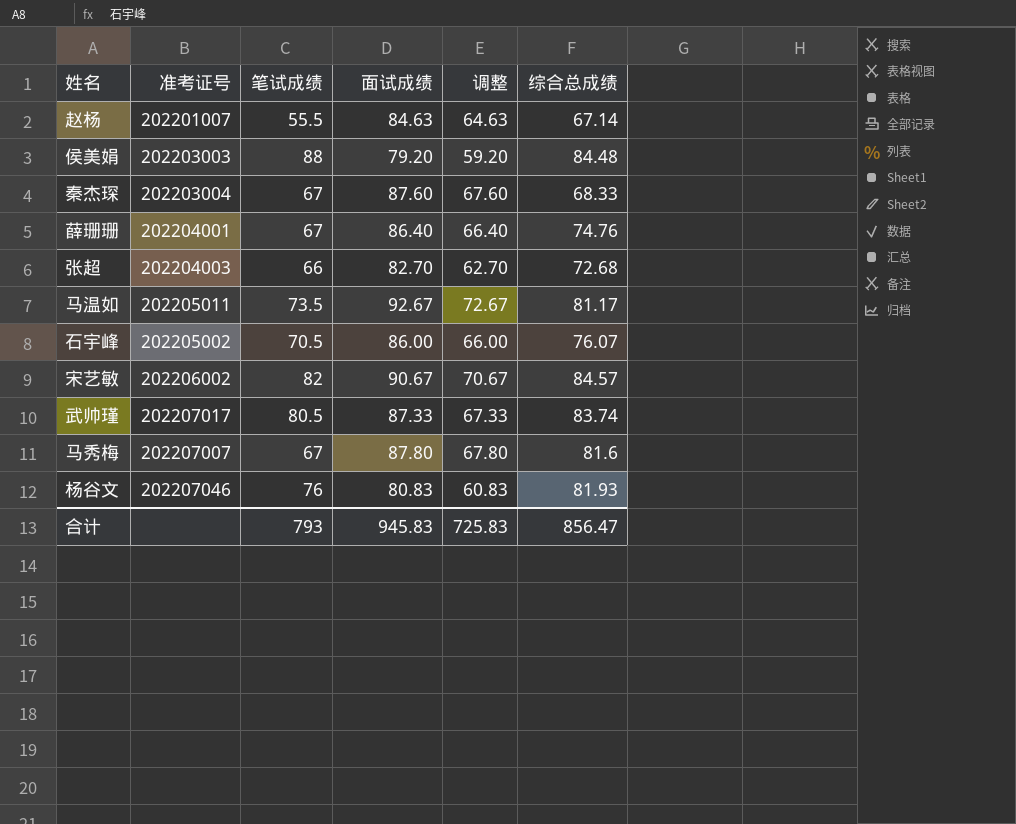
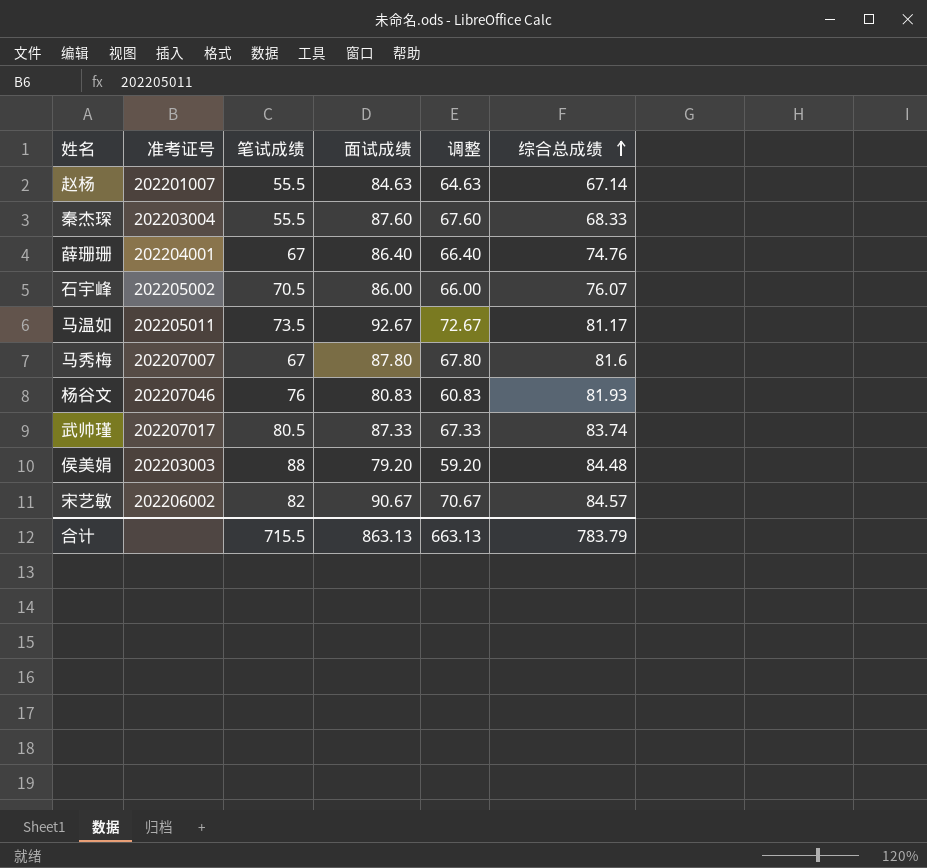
row order: none -> 综合总成绩 ascending
row 张超: 202204003 | 66 | 82.70 | 62.70 | 72.68 -> none
秦杰琛 | 笔试成绩: 67 -> 55.5
合计 | 笔试成绩: 793 -> 715.5
合计 | 面试成绩: 945.83 -> 863.13
合计 | 调整: 725.83 -> 663.13
合计 | 综合总成绩: 856.47 -> 783.79

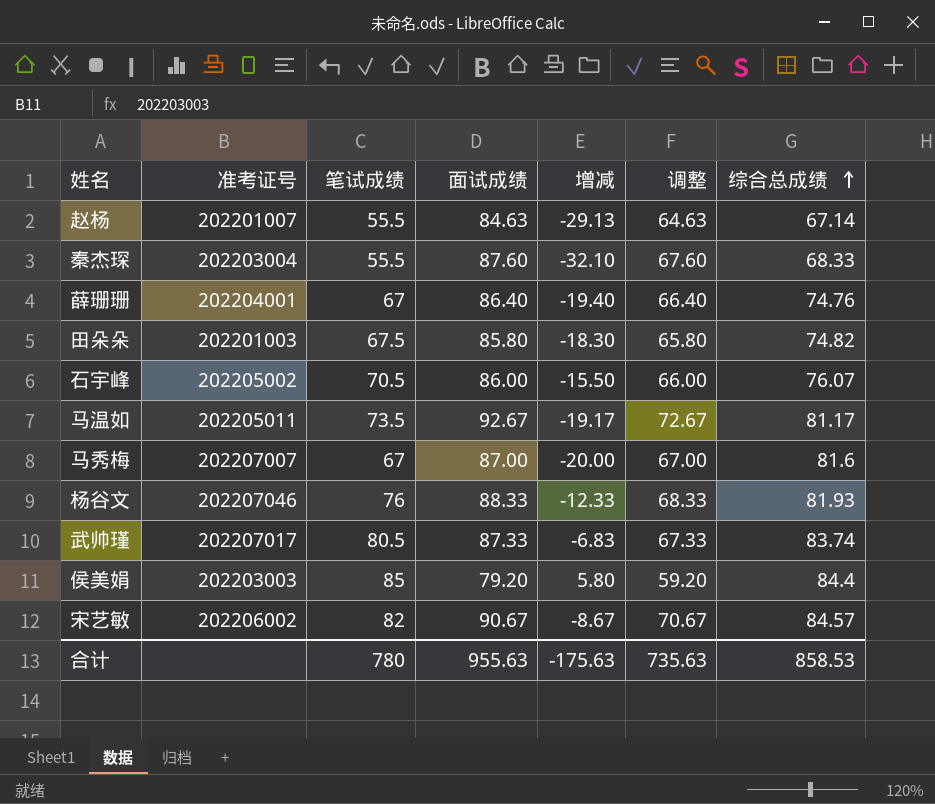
column 增减 | formula: none -> [笔试成绩] - [面试成绩]
row 田朵朵: none -> 202201003 | 67.5 | 85.80 | -18.30 | 65.80 | 74.82
马秀梅 | 面试成绩: 87.80 -> 87.00
马秀梅 | 调整: 67.80 -> 67.00
杨谷文 | 面试成绩: 80.83 -> 88.33
杨谷文 | 调整: 60.83 -> 68.33
侯美娟 | 笔试成绩: 88 -> 85
侯美娟 | 综合总成绩: 84.48 -> 84.4
合计 | 笔试成绩: 715.5 -> 780
合计 | 面试成绩: 863.13 -> 955.63
合计 | 调整: 663.13 -> 735.63
合计 | 综合总成绩: 783.79 -> 858.53

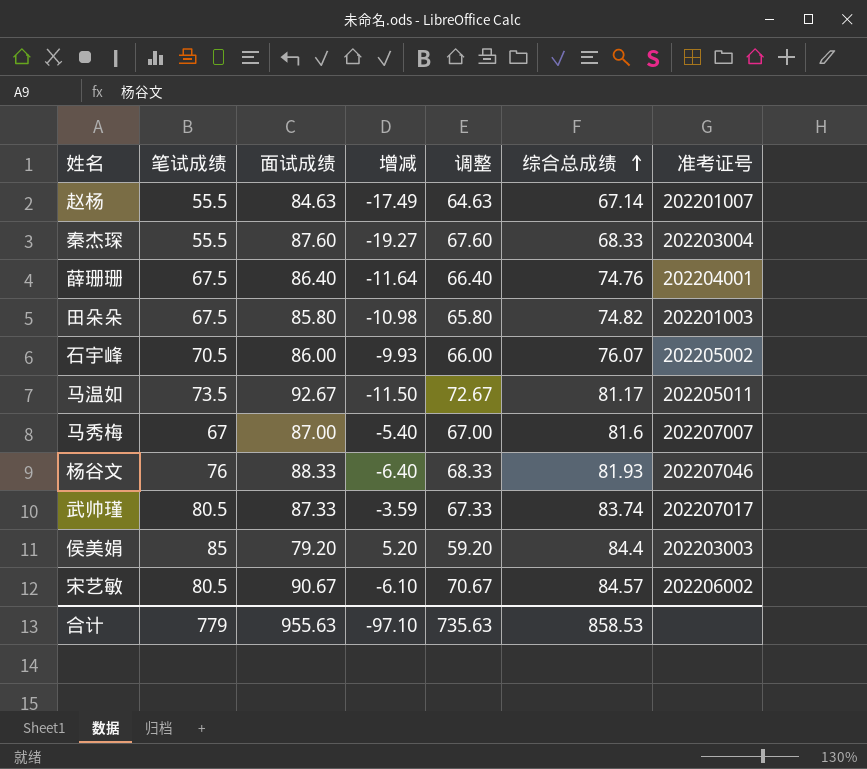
column 增减 | formula: [笔试成绩] - [面试成绩] -> [综合总成绩] - [面试成绩]
column 准考证号 | position: 2 -> 7
薛珊珊 | 笔试成绩: 67 -> 67.5
宋艺敏 | 笔试成绩: 82 -> 80.5
合计 | 笔试成绩: 780 -> 779
合计 | 增减: -175.63 -> -97.10

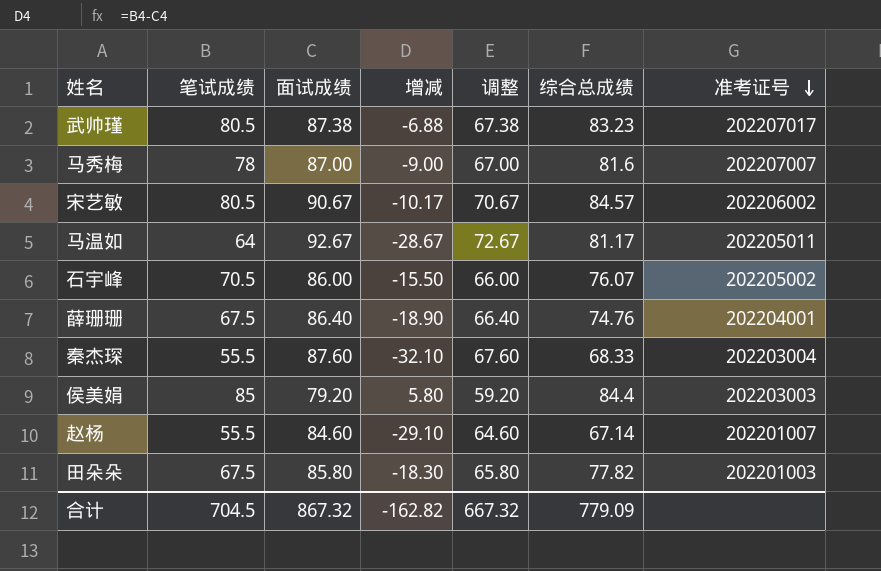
row order: 综合总成绩 ascending -> 准考证号 descending
column 增减 | formula: [综合总成绩] - [面试成绩] -> [笔试成绩] - [面试成绩]
row 杨谷文: 76 | 88.33 | -6.40 | 68.33 | 81.93 | 202207046 -> none
武帅瑾 | 面试成绩: 87.33 -> 87.38
武帅瑾 | 调整: 67.33 -> 67.38
武帅瑾 | 综合总成绩: 83.74 -> 83.23
马秀梅 | 笔试成绩: 67 -> 78
马温如 | 笔试成绩: 73.5 -> 64
赵杨 | 面试成绩: 84.63 -> 84.60
赵杨 | 调整: 64.63 -> 64.60
田朵朵 | 综合总成绩: 74.82 -> 77.82
合计 | 笔试成绩: 779 -> 704.5
合计 | 面试成绩: 955.63 -> 867.32
合计 | 增减: -97.10 -> -162.82
合计 | 调整: 735.63 -> 667.32
合计 | 综合总成绩: 858.53 -> 779.09

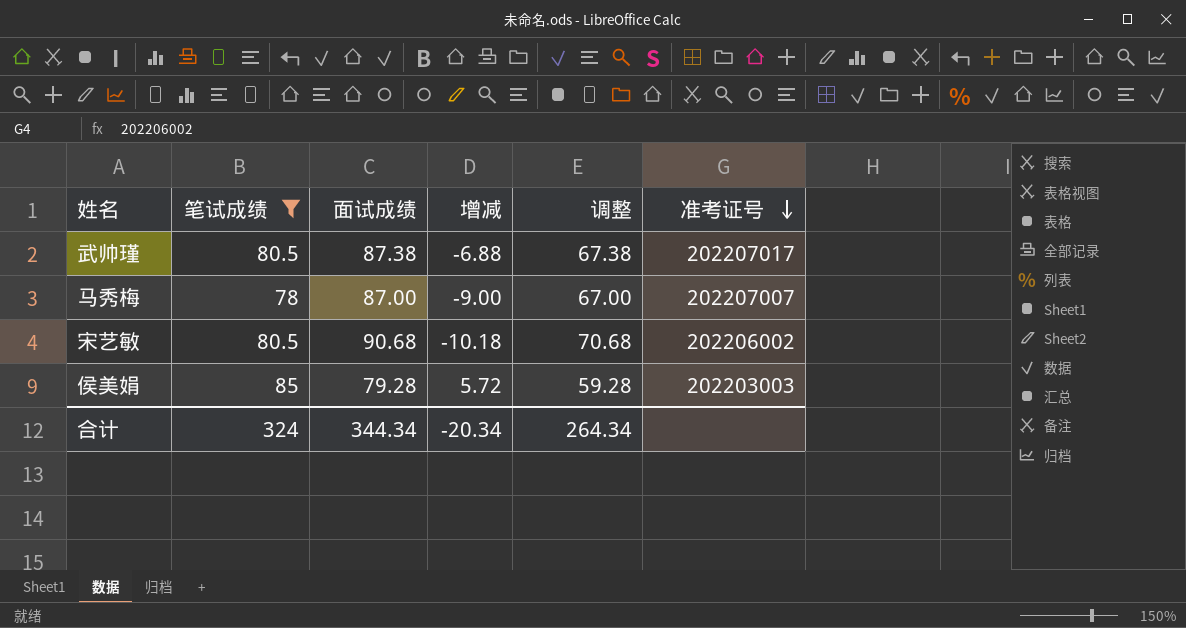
filter: none -> 笔试成绩 >= 78
column 综合总成绩 | position: 6 -> none
宋艺敏 | 面试成绩: 90.67 -> 90.68
宋艺敏 | 增减: -10.17 -> -10.18
宋艺敏 | 调整: 70.67 -> 70.68
侯美娟 | 面试成绩: 79.20 -> 79.28
侯美娟 | 增减: 5.80 -> 5.72
侯美娟 | 调整: 59.20 -> 59.28
合计 | 笔试成绩: 704.5 -> 324
合计 | 面试成绩: 867.32 -> 344.34
合计 | 增减: -162.82 -> -20.34
合计 | 调整: 667.32 -> 264.34

